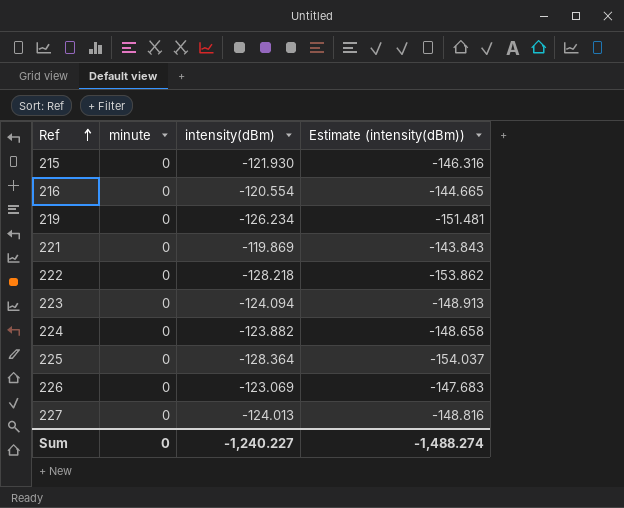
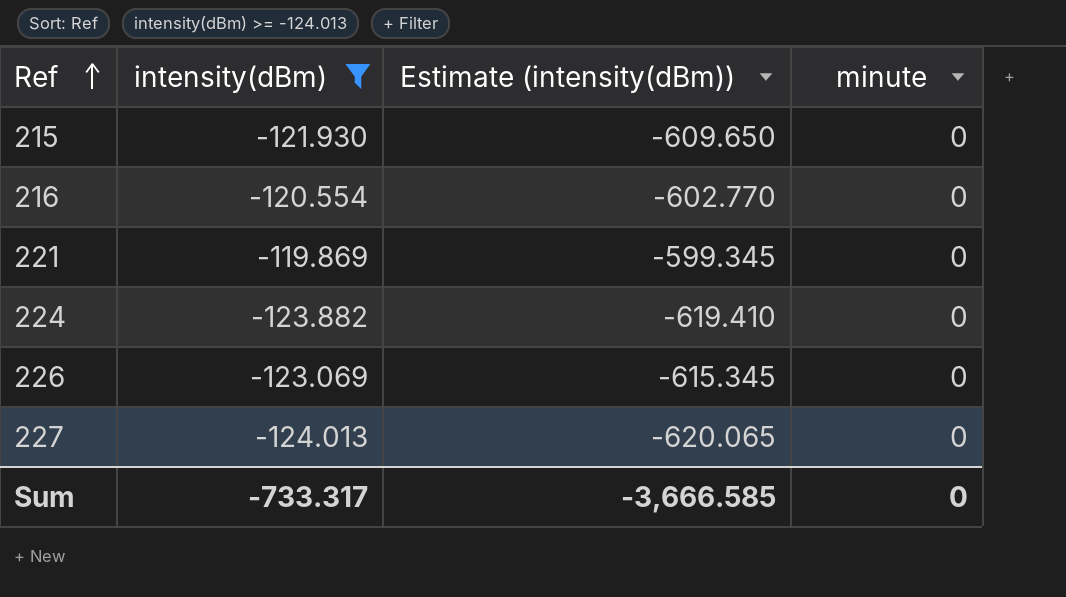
filter: none -> intensity(dBm) >= -124.013
column Estimate (intensity(dBm)) | formula: [intensity(dBm)] * 1.2 -> [intensity(dBm)] * 5
column minute | position: 2 -> 4
Sum | intensity(dBm): -1,240.227 -> -733.317
Sum | Estimate (intensity(dBm)): -1,488.274 -> -3,666.585

